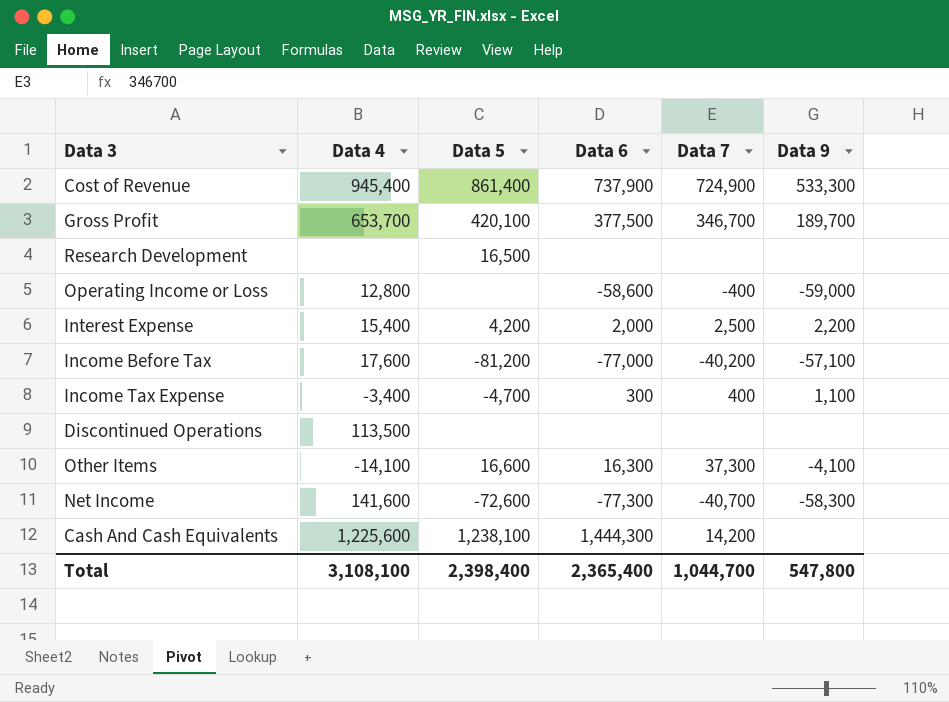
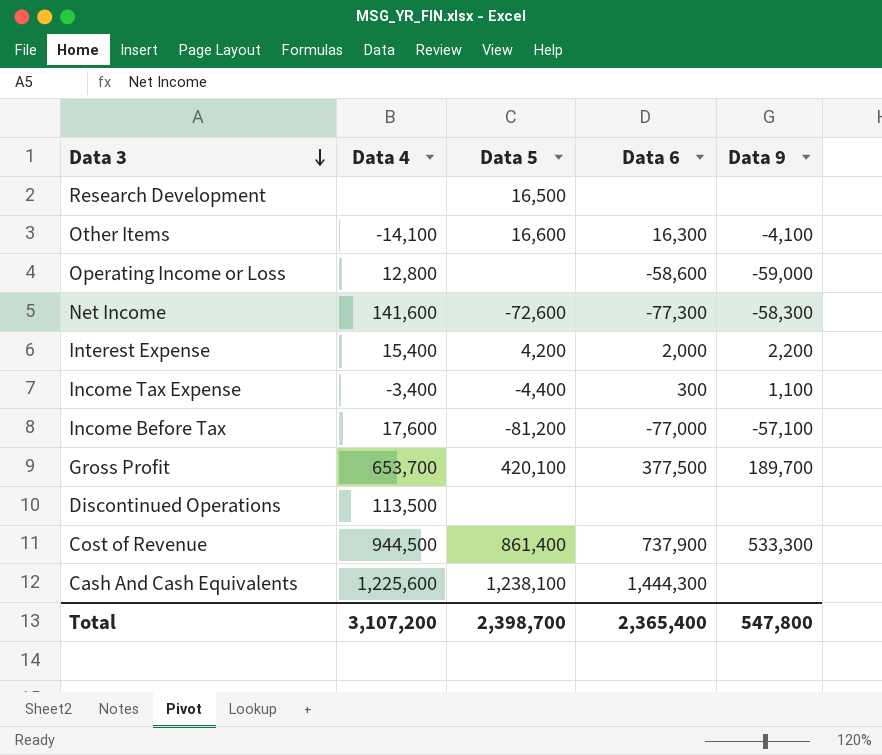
row order: none -> Data 3 descending
column Data 7 | position: 5 -> none
Income Tax Expense | Data 5: -4,700 -> -4,400
Cost of Revenue | Data 4: 945,400 -> 944,500
Total | Data 4: 3,108,100 -> 3,107,200
Total | Data 5: 2,398,400 -> 2,398,700

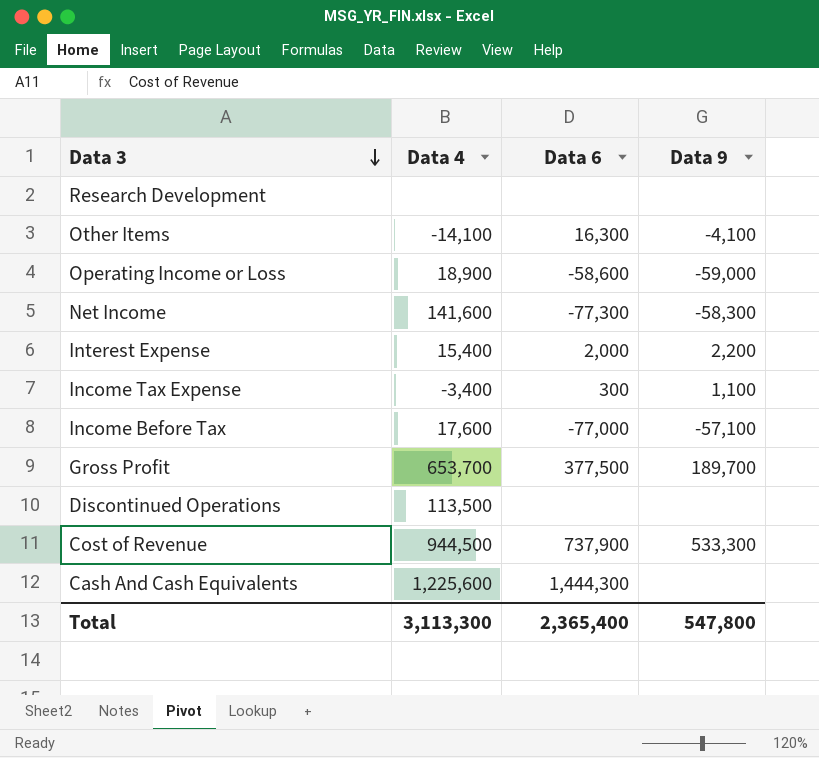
column Data 5 | position: 3 -> none
Operating Income or Loss | Data 4: 12,800 -> 18,900
Total | Data 4: 3,107,200 -> 3,113,300

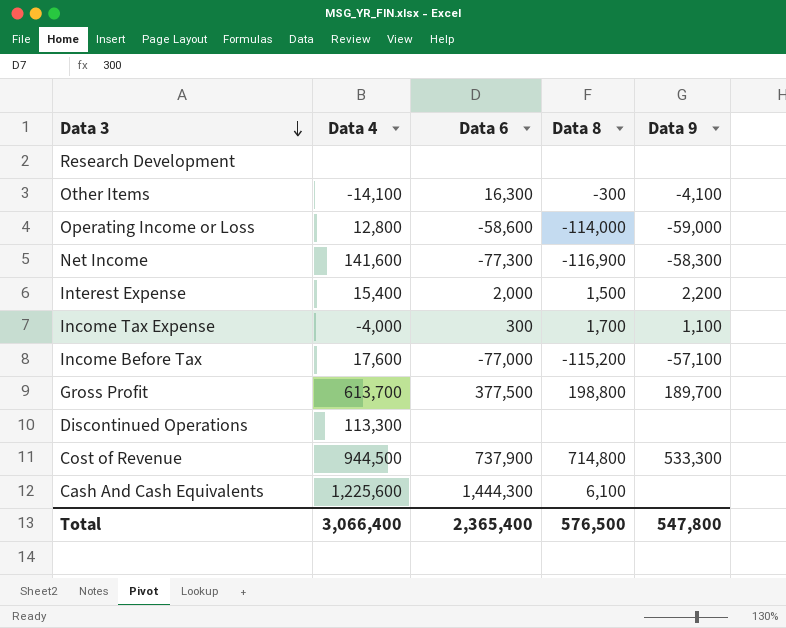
column Data 8 | position: none -> 4
Operating Income or Loss | Data 4: 18,900 -> 12,800
Income Tax Expense | Data 4: -3,400 -> -4,000
Gross Profit | Data 4: 653,700 -> 613,700
Discontinued Operations | Data 4: 113,500 -> 113,300
Total | Data 4: 3,113,300 -> 3,066,400

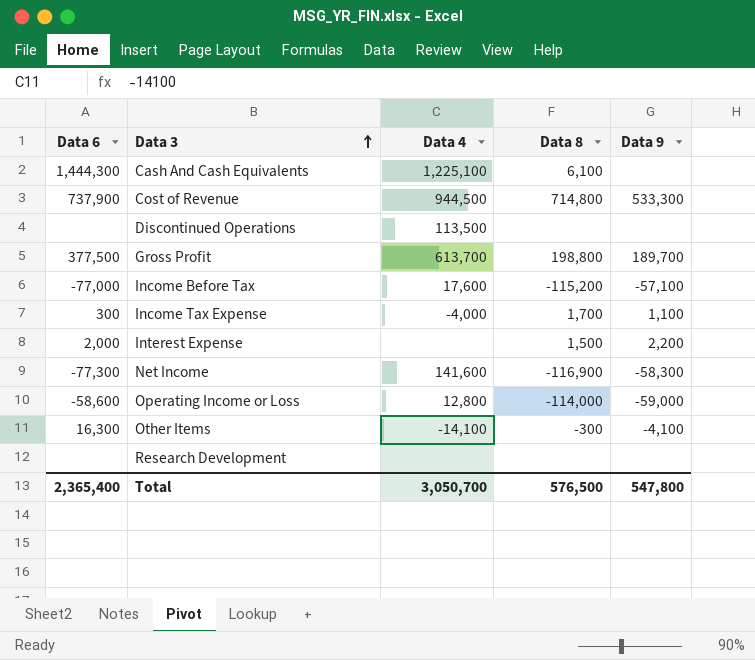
row order: Data 3 descending -> Data 3 ascending
column Data 6 | position: 3 -> 1
Cash And Cash Equivalents | Data 4: 1,225,600 -> 1,225,100
Discontinued Operations | Data 4: 113,300 -> 113,500
Interest Expense | Data 4: 15,400 -> none
Total | Data 4: 3,066,400 -> 3,050,700

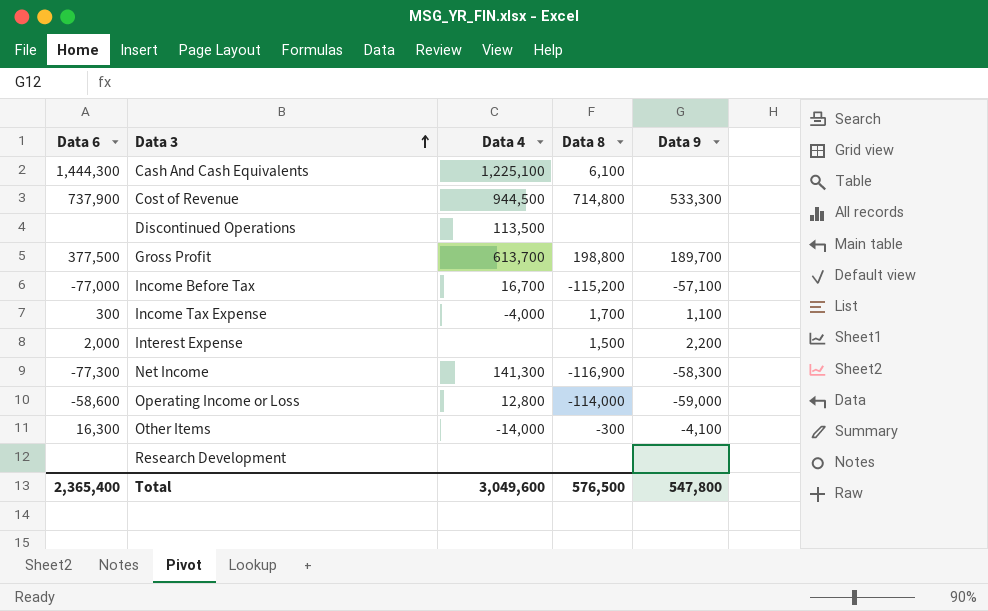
Income Before Tax | Data 4: 17,600 -> 16,700
Net Income | Data 4: 141,600 -> 141,300
Other Items | Data 4: -14,100 -> -14,000
Total | Data 4: 3,050,700 -> 3,049,600

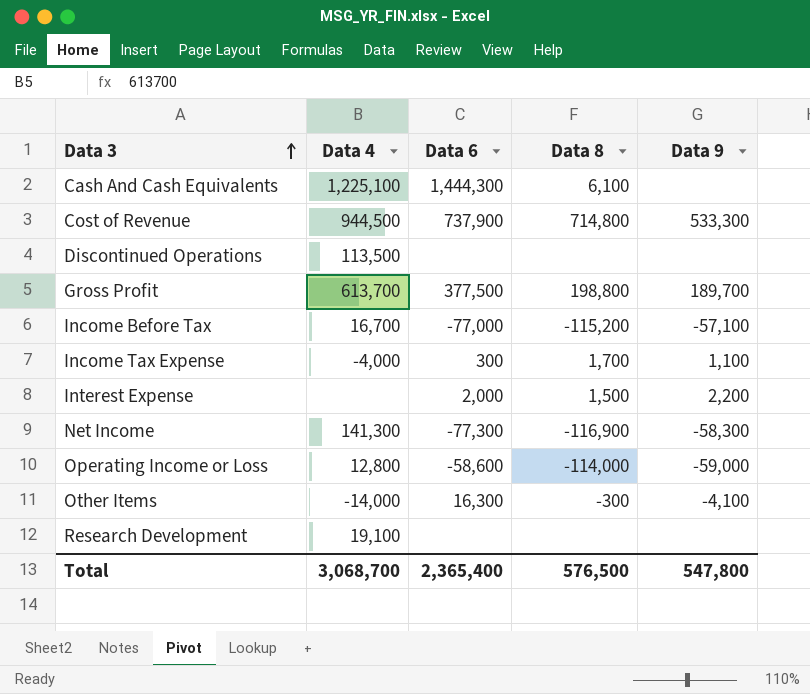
column Data 6 | position: 1 -> 3
Research Development | Data 4: none -> 19,100
Total | Data 4: 3,049,600 -> 3,068,700

